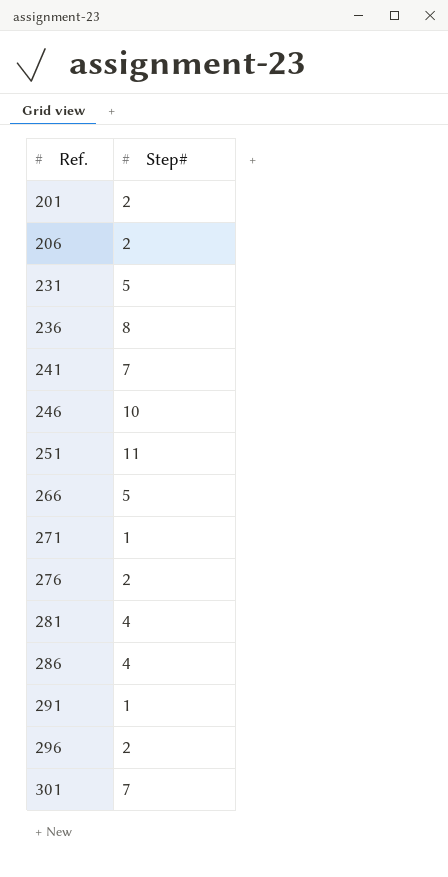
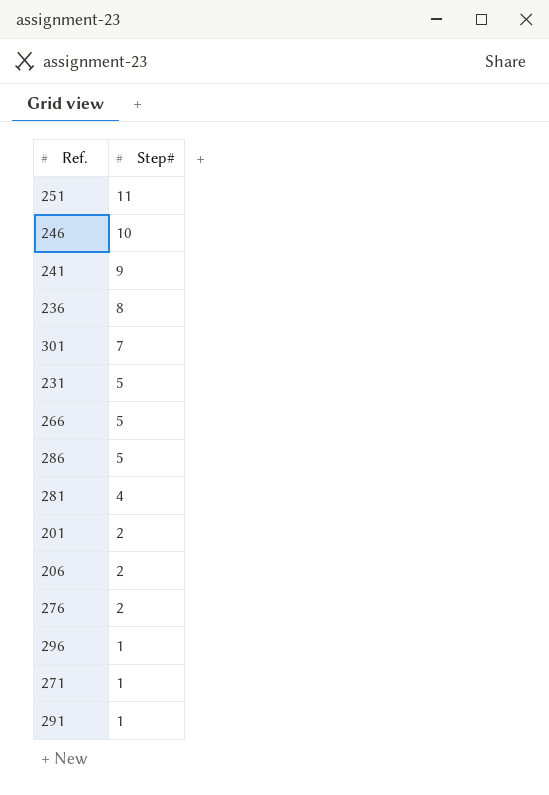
row order: Ref. ascending -> Step# descending
241 | Step#: 7 -> 9
286 | Step#: 4 -> 5
296 | Step#: 2 -> 1

